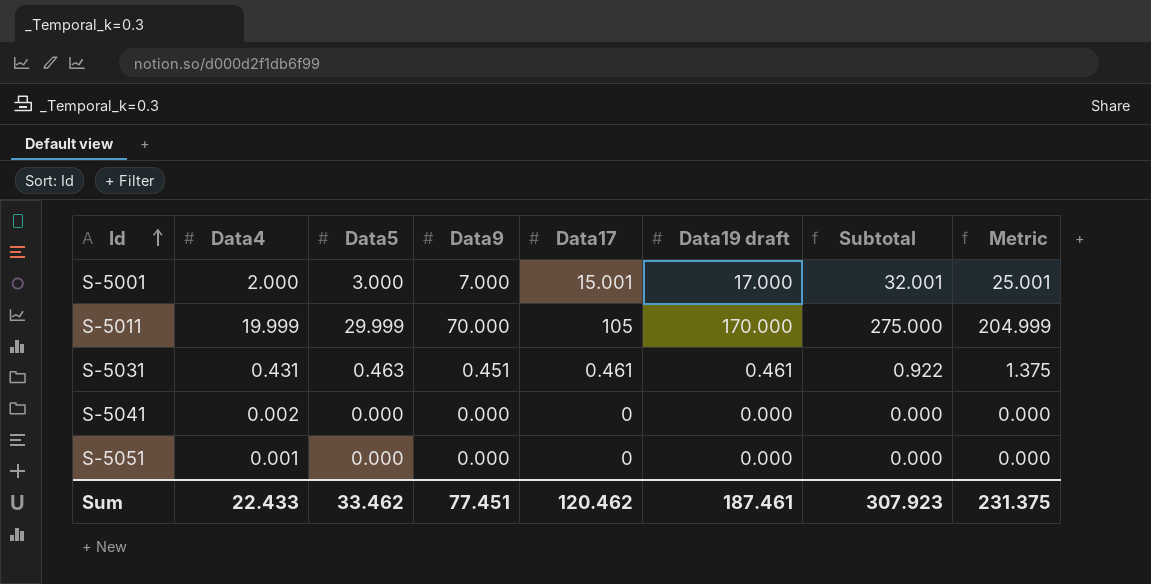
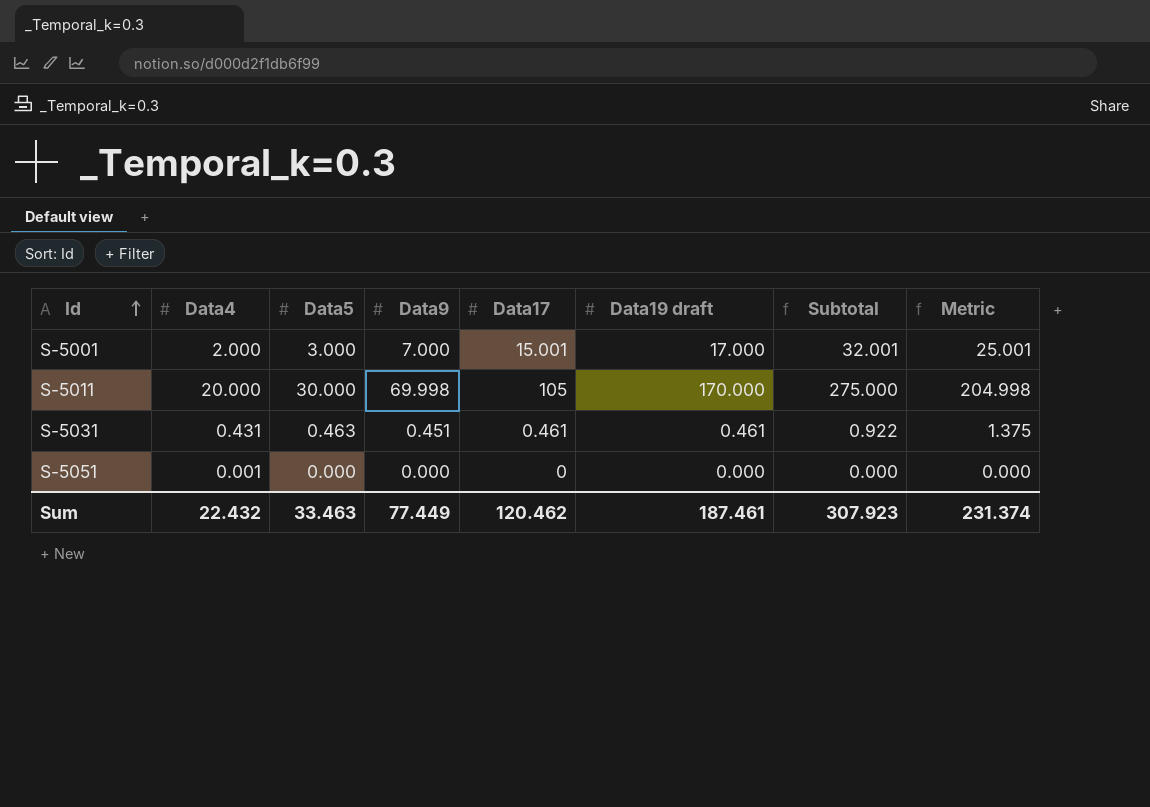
row S-5041: 0.002 | 0.000 | 0.000 | 0 | 0.000 | 0.000 | 0.000 -> none
S-5011 | Data4: 19.999 -> 20.000
S-5011 | Data5: 29.999 -> 30.000
S-5011 | Data9: 70.000 -> 69.998
S-5011 | Metric: 204.999 -> 204.998
Sum | Data4: 22.433 -> 22.432
Sum | Data5: 33.462 -> 33.463
Sum | Data9: 77.451 -> 77.449
Sum | Metric: 231.375 -> 231.374

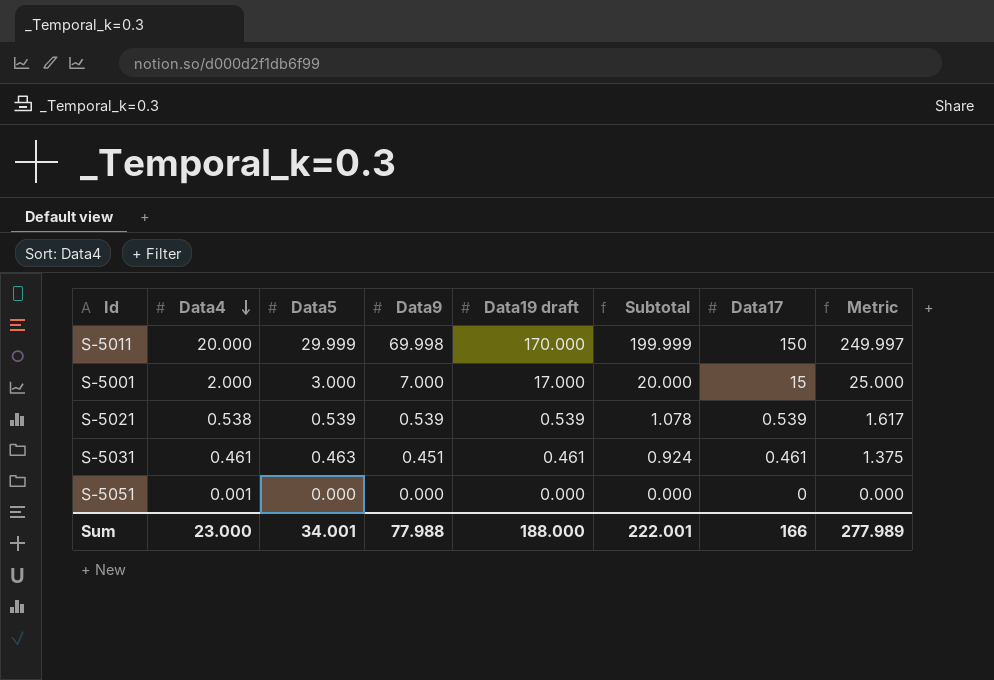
row order: Id ascending -> Data4 descending
column Subtotal | formula: [Data17] + [Data19 draft] -> [Data5] + [Data19 draft]
column Data17 | position: 5 -> 7
S-5011 | Data5: 30.000 -> 29.999
S-5011 | Data17: 105 -> 150
S-5011 | Metric: 204.998 -> 249.997
S-5001 | Data17: 15.001 -> 15
S-5001 | Metric: 25.001 -> 25.000
row S-5021: none -> 0.538 | 0.539 | 0.539 | 0.539 | 1.078 | 0.539 | 1.617
S-5031 | Data4: 0.431 -> 0.461
Sum | Data4: 22.432 -> 23.000
Sum | Data5: 33.463 -> 34.001
Sum | Data9: 77.449 -> 77.988
Sum | Data19 draft: 187.461 -> 188.000
Sum | Subtotal: 307.923 -> 222.001
Sum | Data17: 120.462 -> 166
Sum | Metric: 231.374 -> 277.989

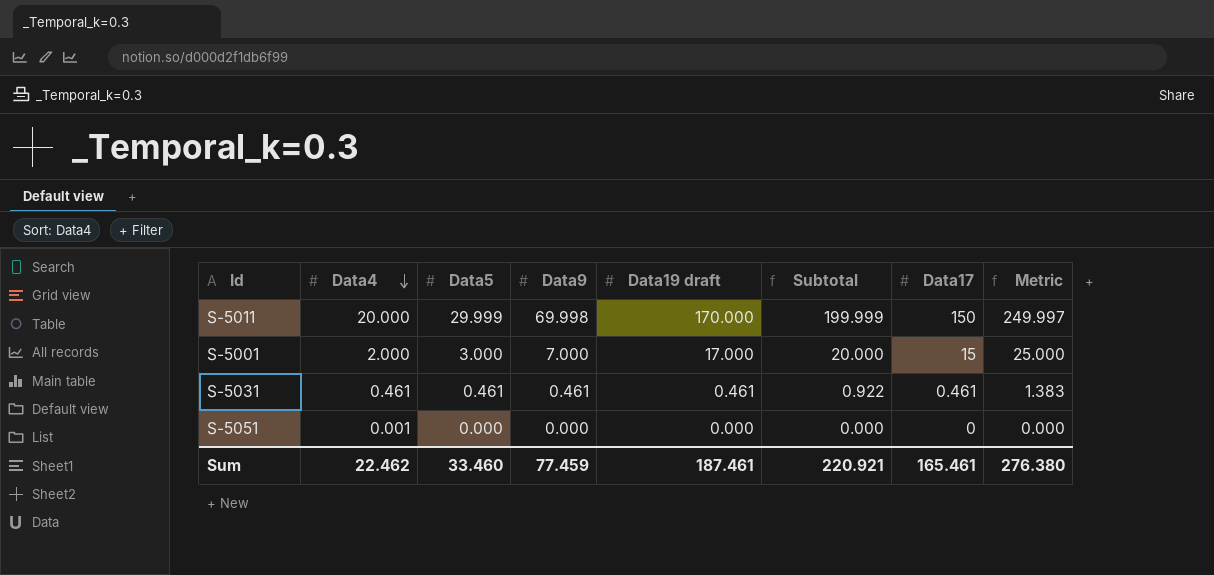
row S-5021: 0.538 | 0.539 | 0.539 | 0.539 | 1.078 | 0.539 | 1.617 -> none
S-5031 | Data5: 0.463 -> 0.461
S-5031 | Data9: 0.451 -> 0.461
S-5031 | Subtotal: 0.924 -> 0.922
S-5031 | Metric: 1.375 -> 1.383
Sum | Data4: 23.000 -> 22.462
Sum | Data5: 34.001 -> 33.460
Sum | Data9: 77.988 -> 77.459
Sum | Data19 draft: 188.000 -> 187.461
Sum | Subtotal: 222.001 -> 220.921
Sum | Data17: 166 -> 165.461
Sum | Metric: 277.989 -> 276.380

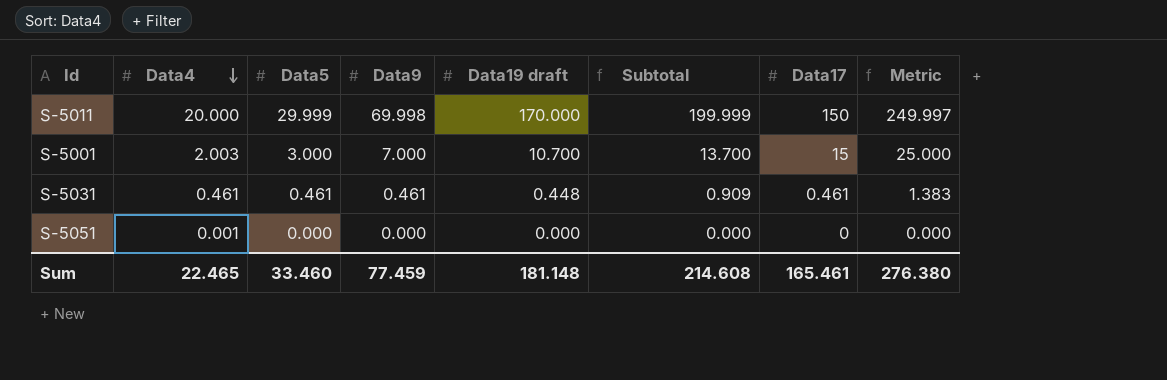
S-5001 | Data4: 2.000 -> 2.003
S-5001 | Data19 draft: 17.000 -> 10.700
S-5001 | Subtotal: 20.000 -> 13.700
S-5031 | Data19 draft: 0.461 -> 0.448
S-5031 | Subtotal: 0.922 -> 0.909
Sum | Data4: 22.462 -> 22.465
Sum | Data19 draft: 187.461 -> 181.148
Sum | Subtotal: 220.921 -> 214.608

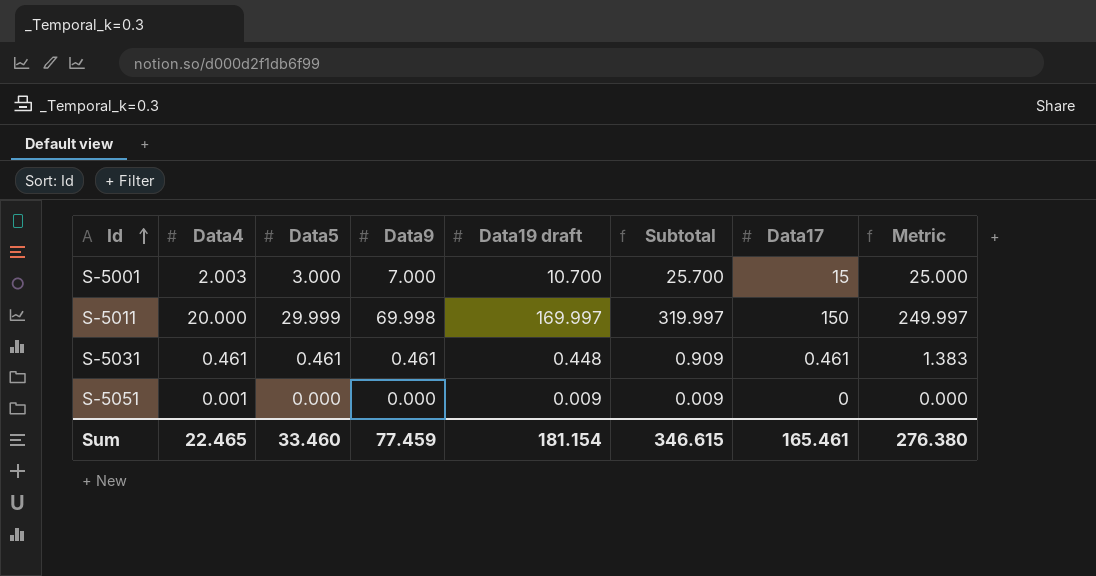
row order: Data4 descending -> Id ascending
column Subtotal | formula: [Data5] + [Data19 draft] -> [Data19 draft] + [Data17]
S-5011 | Data19 draft: 170.000 -> 169.997
S-5051 | Data19 draft: 0.000 -> 0.009
Sum | Data19 draft: 181.148 -> 181.154
Sum | Subtotal: 214.608 -> 346.615

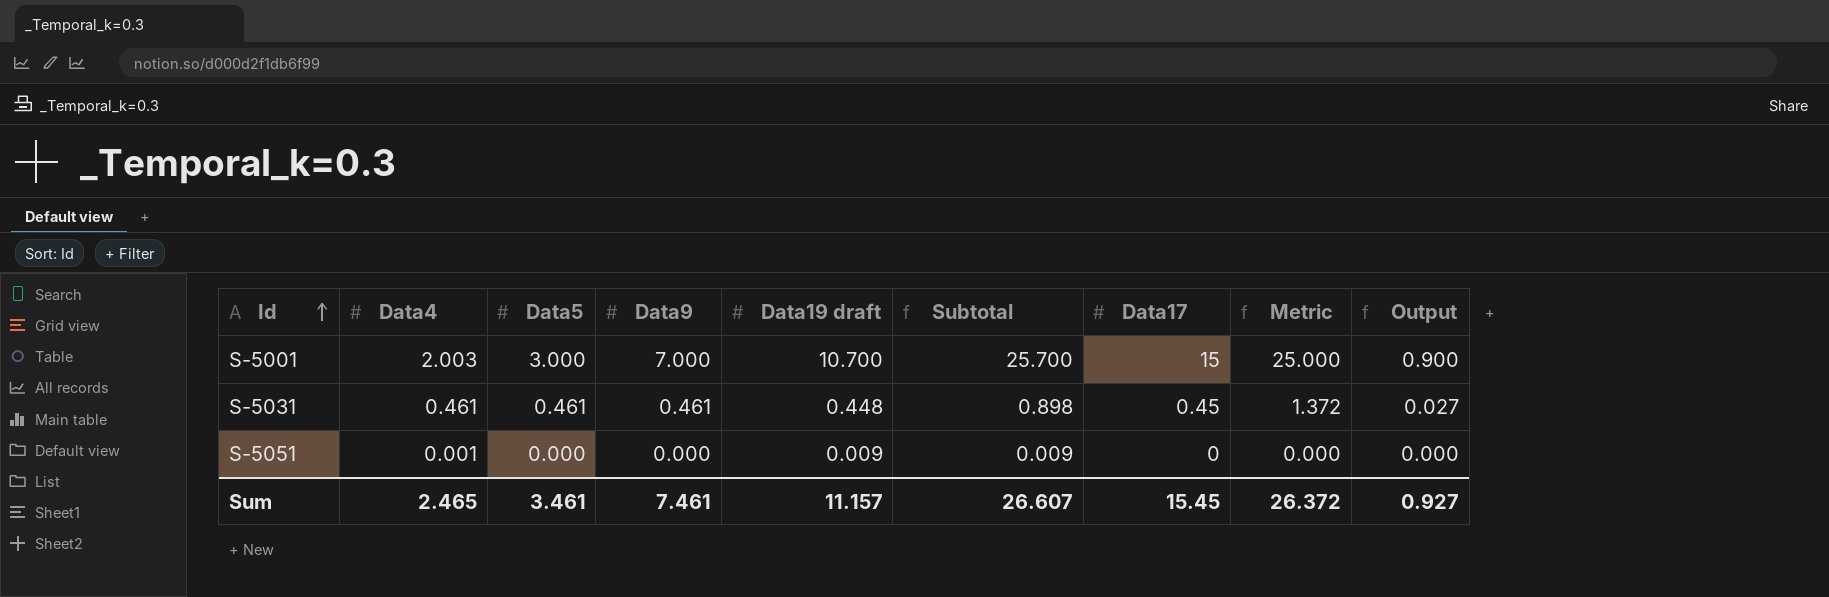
column Output | formula: none -> [Data17] * 0.06
row S-5011: 20.000 | 29.999 | 69.998 | 169.997 | 319.997 | 150 | 249.997 -> none
S-5031 | Subtotal: 0.909 -> 0.898
S-5031 | Data17: 0.461 -> 0.45
S-5031 | Metric: 1.383 -> 1.372
Sum | Data4: 22.465 -> 2.465
Sum | Data5: 33.460 -> 3.461
Sum | Data9: 77.459 -> 7.461
Sum | Data19 draft: 181.154 -> 11.157
Sum | Subtotal: 346.615 -> 26.607
Sum | Data17: 165.461 -> 15.45
Sum | Metric: 276.380 -> 26.372

